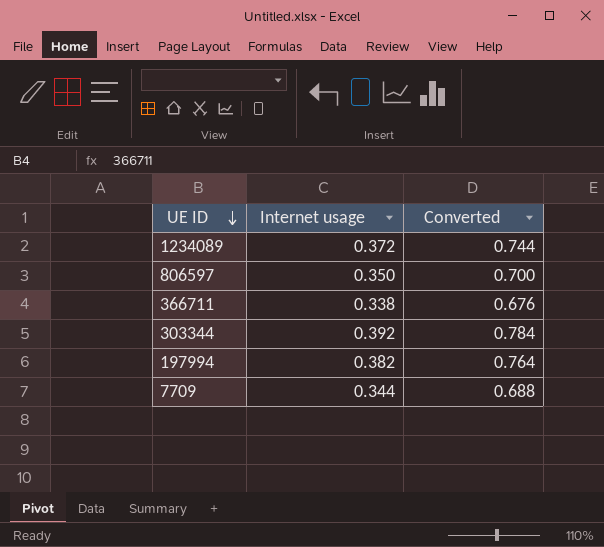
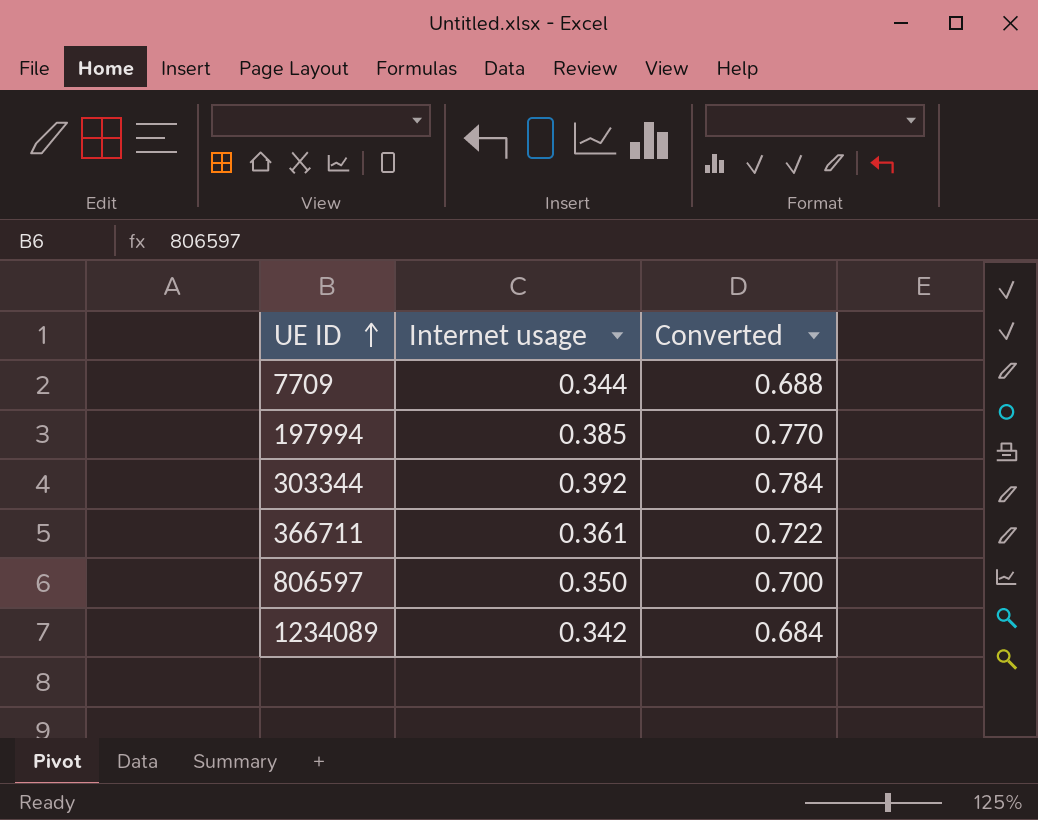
row order: UE ID descending -> UE ID ascending
197994 | Internet usage: 0.382 -> 0.385
197994 | Converted: 0.764 -> 0.770
366711 | Internet usage: 0.338 -> 0.361
366711 | Converted: 0.676 -> 0.722
1234089 | Internet usage: 0.372 -> 0.342
1234089 | Converted: 0.744 -> 0.684

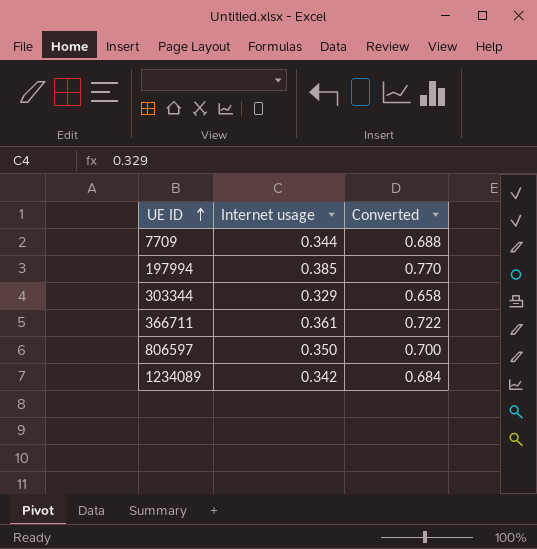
303344 | Internet usage: 0.392 -> 0.329
303344 | Converted: 0.784 -> 0.658

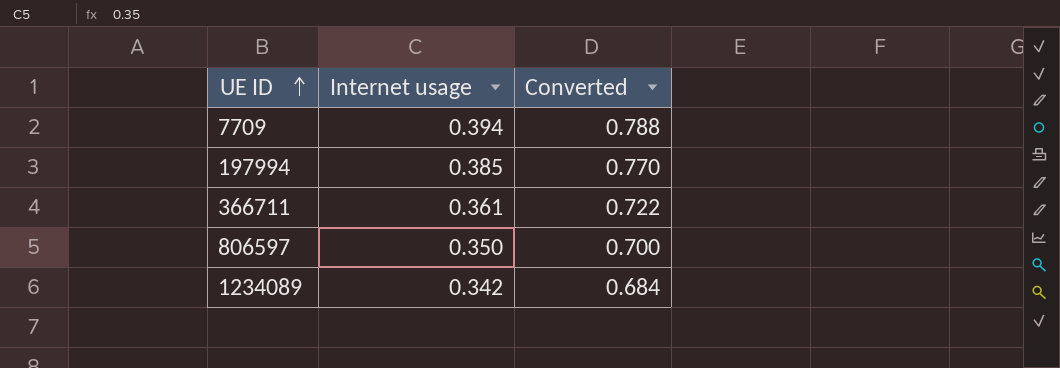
row 303344: 0.329 | 0.658 -> none
7709 | Internet usage: 0.344 -> 0.394
7709 | Converted: 0.688 -> 0.788

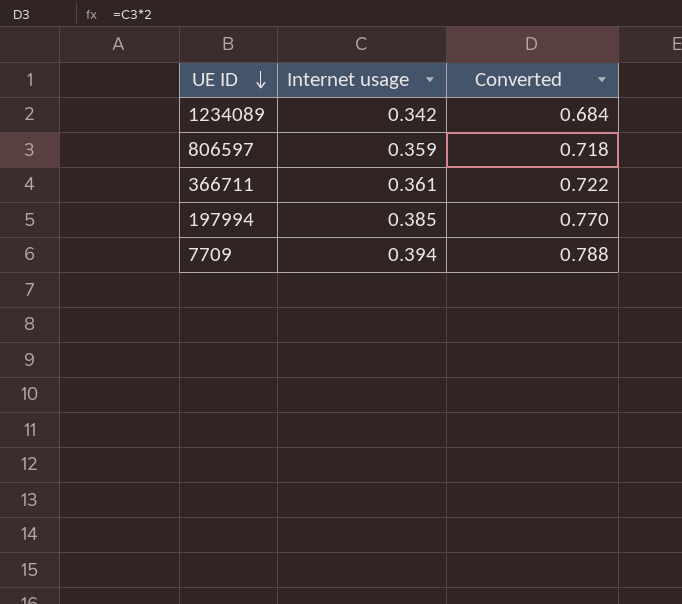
row order: UE ID ascending -> UE ID descending
806597 | Internet usage: 0.350 -> 0.359
806597 | Converted: 0.700 -> 0.718

